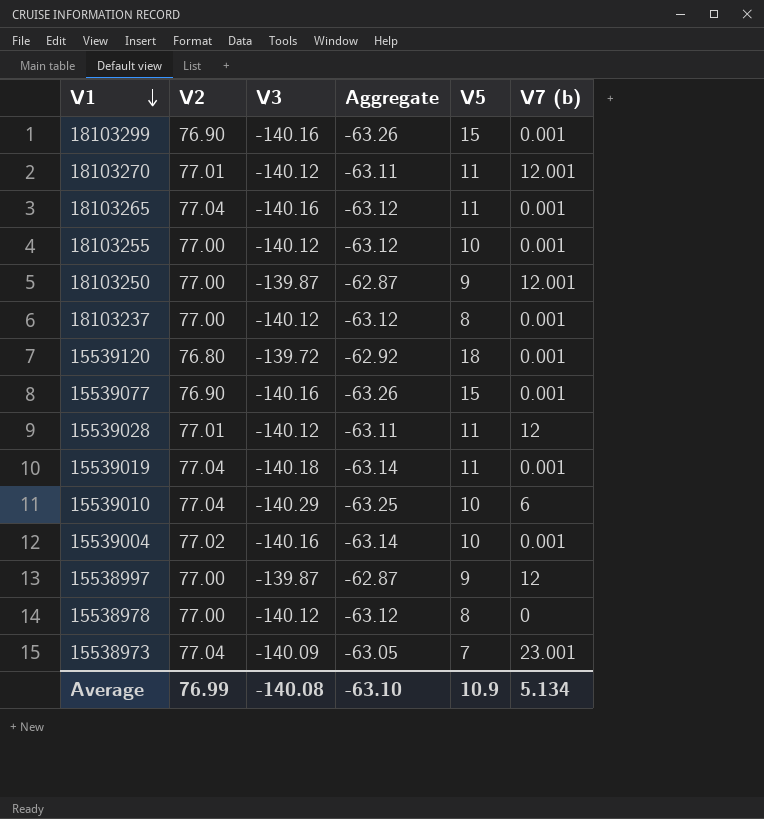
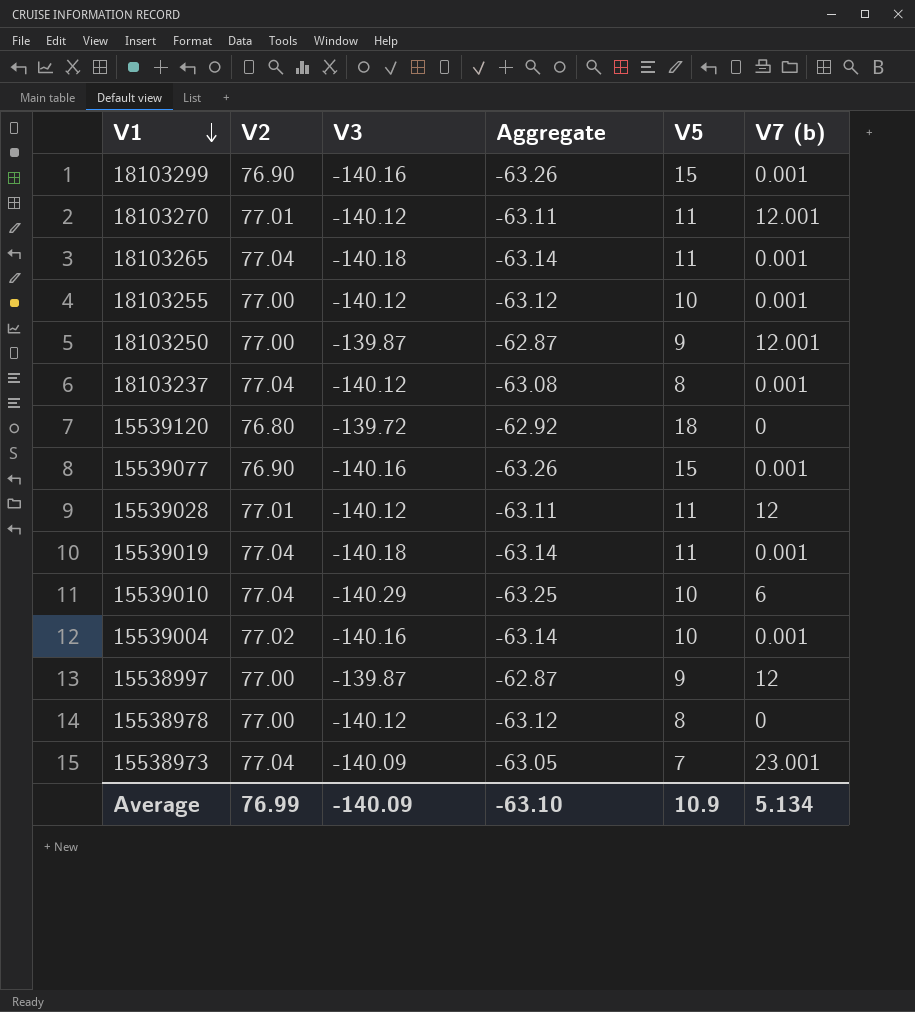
18103265 | V3: -140.16 -> -140.18
18103265 | Aggregate: -63.12 -> -63.14
18103237 | V2: 77.00 -> 77.04
18103237 | Aggregate: -63.12 -> -63.08
15539120 | V7 (b): 0.001 -> 0
Average | V3: -140.08 -> -140.09

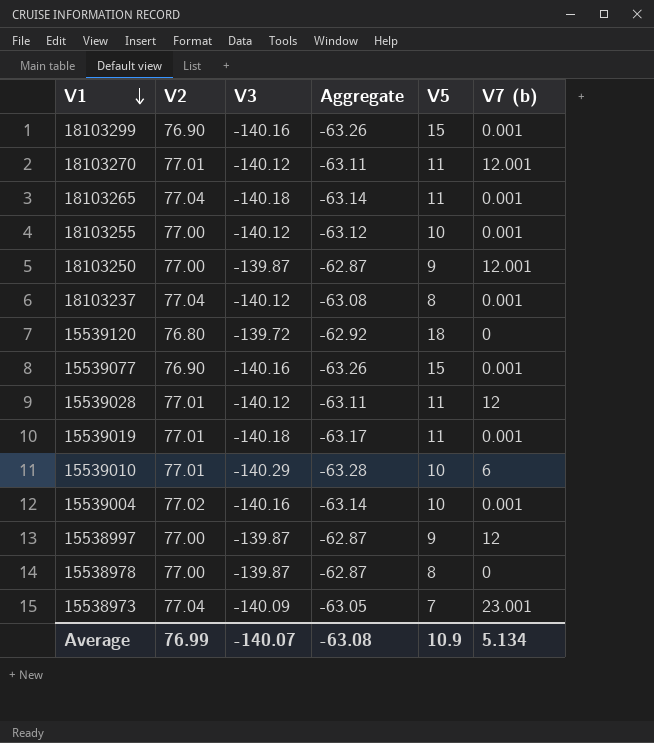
15539019 | V2: 77.04 -> 77.01
15539019 | Aggregate: -63.14 -> -63.17
15539010 | V2: 77.04 -> 77.01
15539010 | Aggregate: -63.25 -> -63.28
15538978 | V3: -140.12 -> -139.87
15538978 | Aggregate: -63.12 -> -62.87
Average | V3: -140.09 -> -140.07
Average | Aggregate: -63.10 -> -63.08

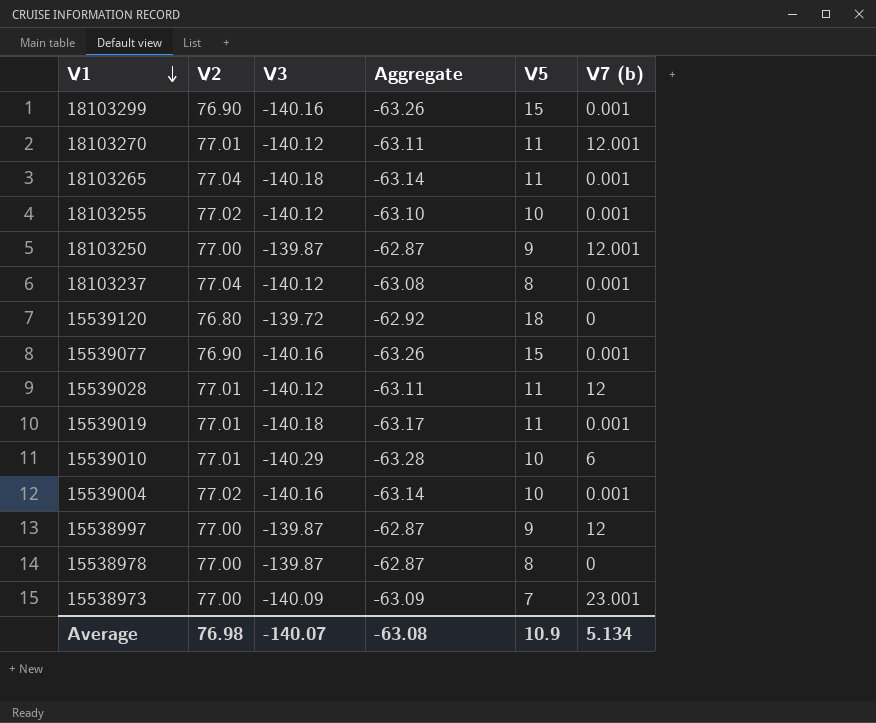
18103255 | V2: 77.00 -> 77.02
18103255 | Aggregate: -63.12 -> -63.10
15538973 | V2: 77.04 -> 77.00
15538973 | Aggregate: -63.05 -> -63.09
Average | V2: 76.99 -> 76.98

